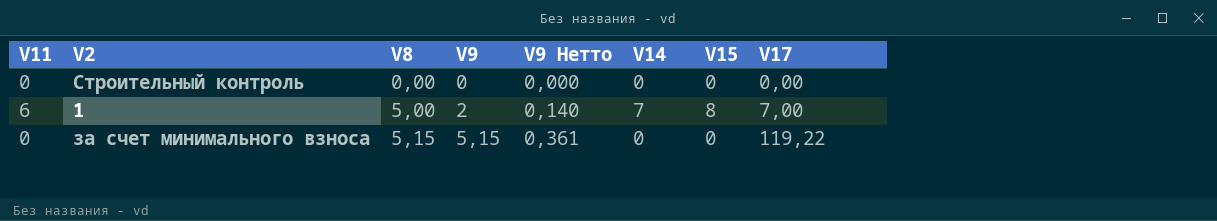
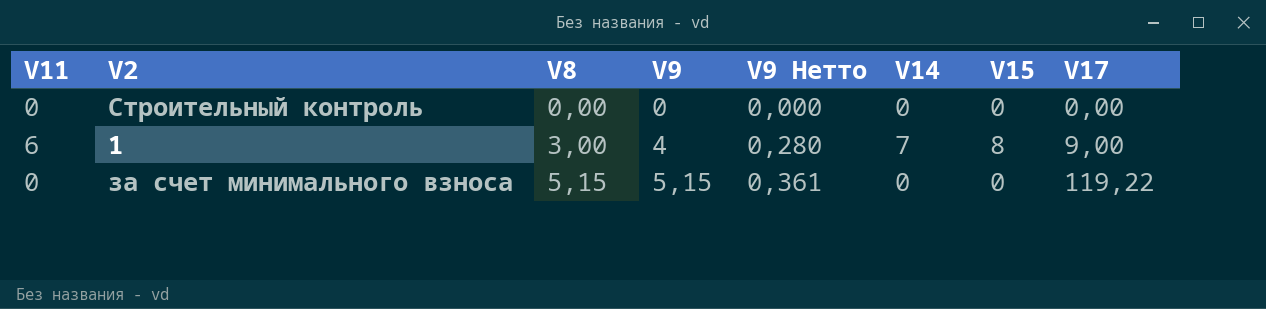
1 | V8: 5,00 -> 3,00
1 | V9: 2 -> 4
1 | V9 Нетто: 0,140 -> 0,280
1 | V17: 7,00 -> 9,00

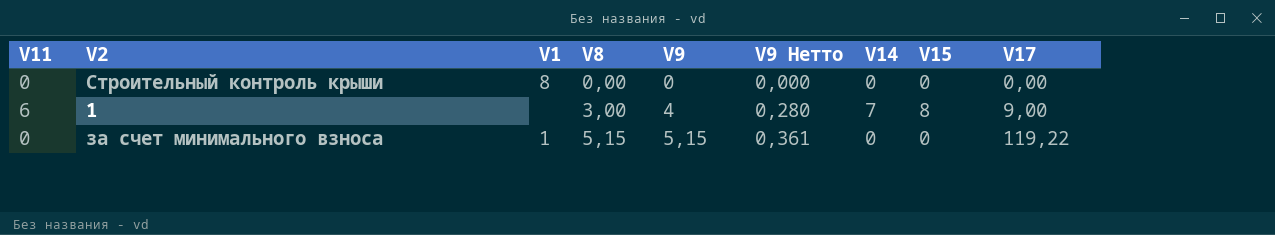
column V1 | position: none -> 3
row Строительный контроль: 0 | 0,00 | 0 | 0,000 | 0 | 0 | 0,00 -> none
row Строительный контроль крыши: none -> 0 | 8 | 0,00 | 0 | 0,000 | 0 | 0 | 0,00

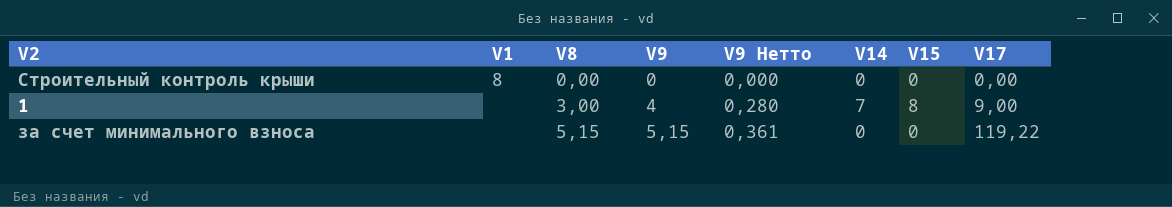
column V11 | position: 1 -> none
за счет минимального взноса | V1: 1 -> none

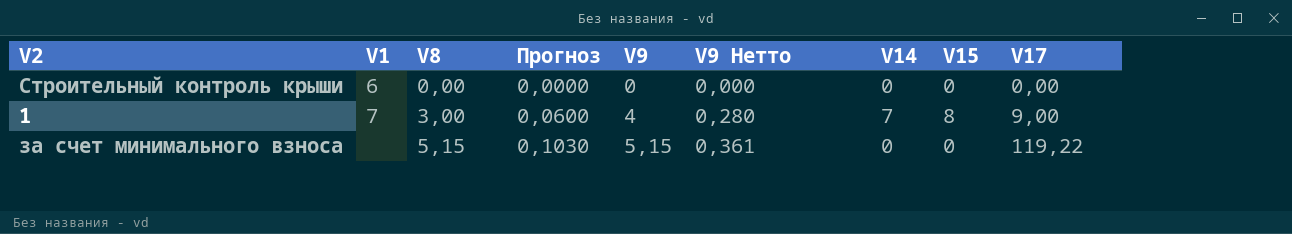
column Прогноз | formula: none -> [V8] * 0,02
Строительный контроль крыши | V1: 8 -> 6
1 | V1: none -> 7

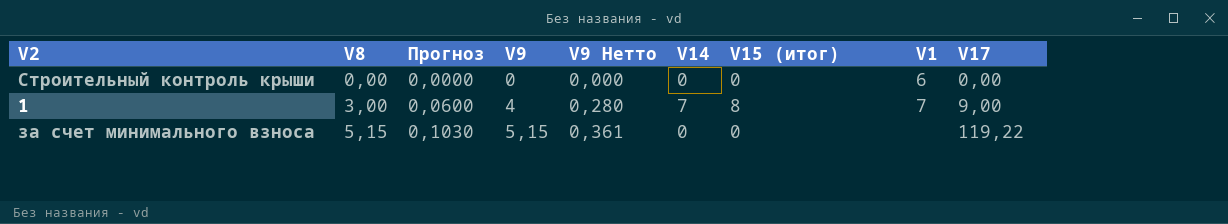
column name: V15 -> V15 (итог)
column V1 | position: 2 -> 8

